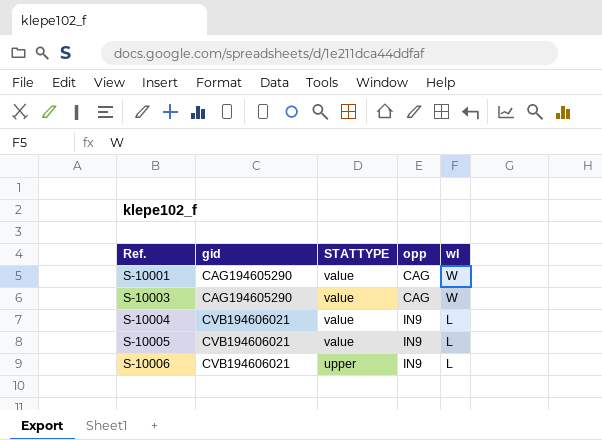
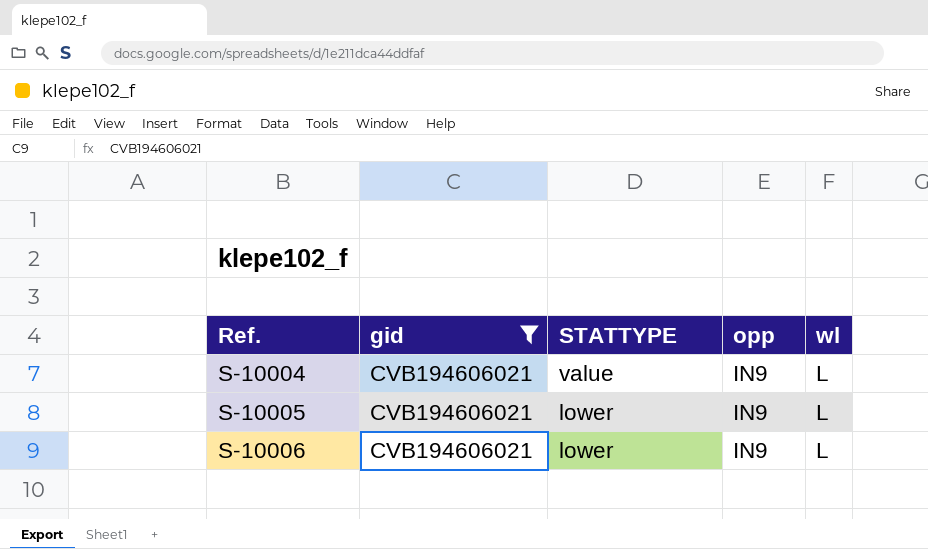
filter: none -> gid = CVB194606021
S-10005 | STATTYPE: value -> lower
S-10006 | STATTYPE: upper -> lower

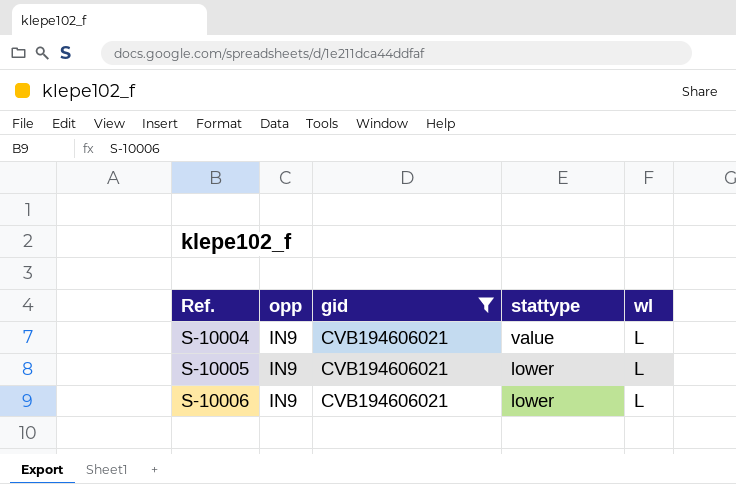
column opp | position: 4 -> 2
column name: STATTYPE -> stattype

